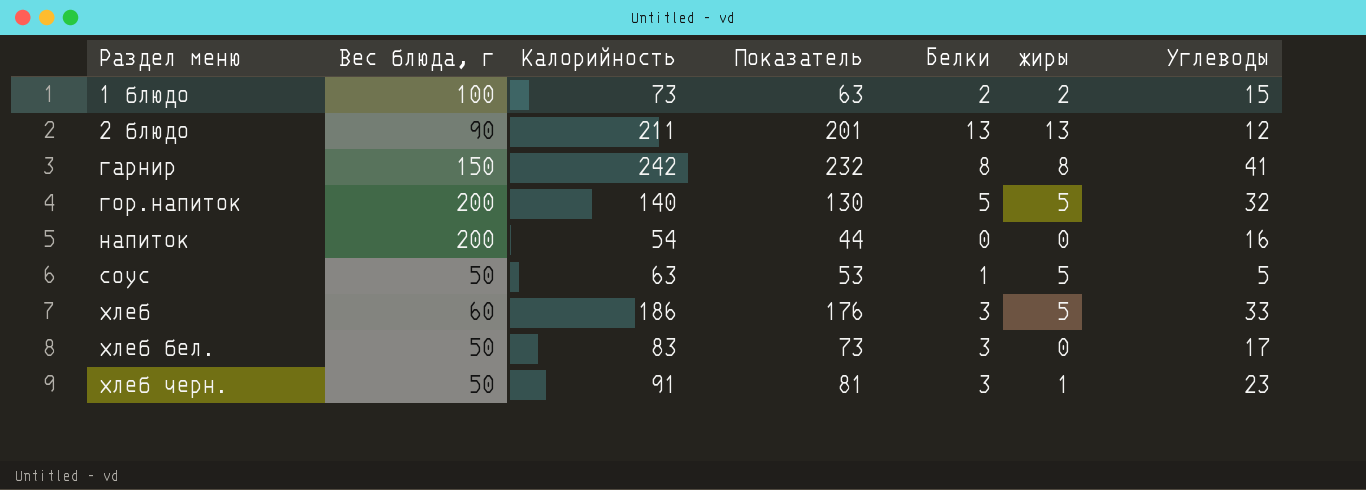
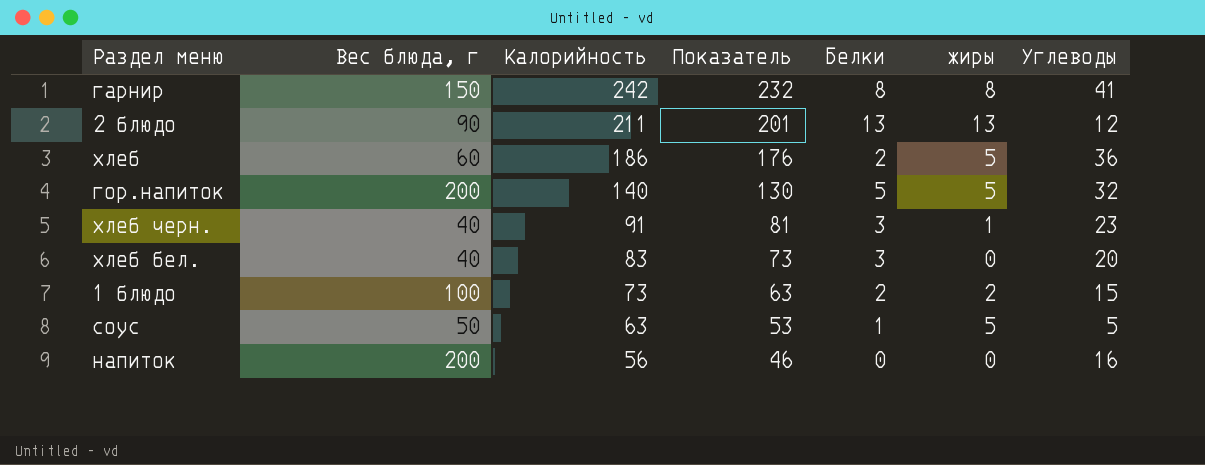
row order: Раздел меню ascending -> Калорийность descending
хлеб | Белки: 3 -> 2
хлеб | Углеводы: 33 -> 36
хлеб черн. | Вес блюда, г: 50 -> 40
хлеб бел. | Вес блюда, г: 50 -> 40
хлеб бел. | Углеводы: 17 -> 20
напиток | Калорийность: 54 -> 56
напиток | Показатель: 44 -> 46

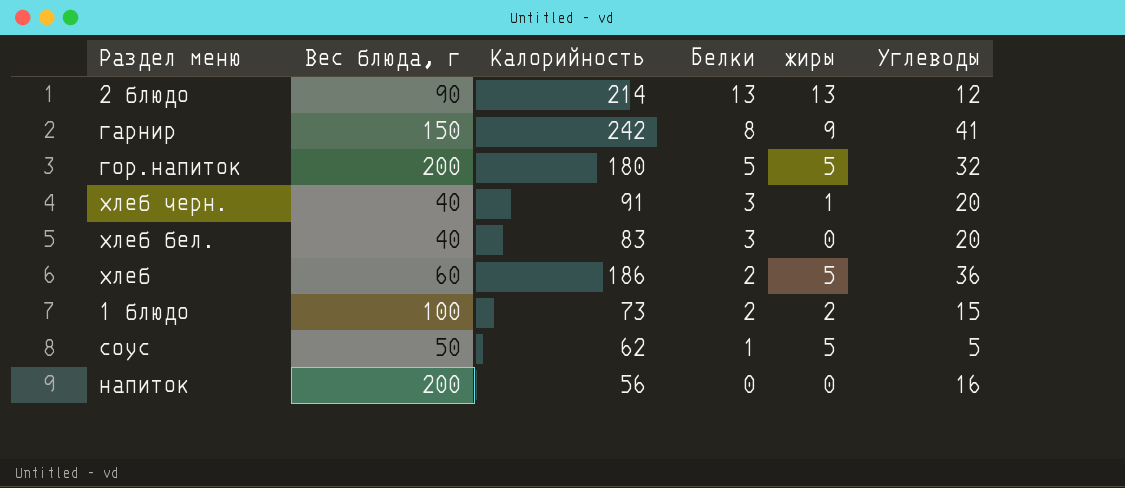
row order: Калорийность descending -> Белки descending
column Показатель | formula: [Калорийность] - 10 -> none
2 блюдо | Калорийность: 211 -> 214
гарнир | жиры: 8 -> 9
гор.напиток | Калорийность: 140 -> 180
хлеб черн. | Углеводы: 23 -> 20
соус | Калорийность: 63 -> 62

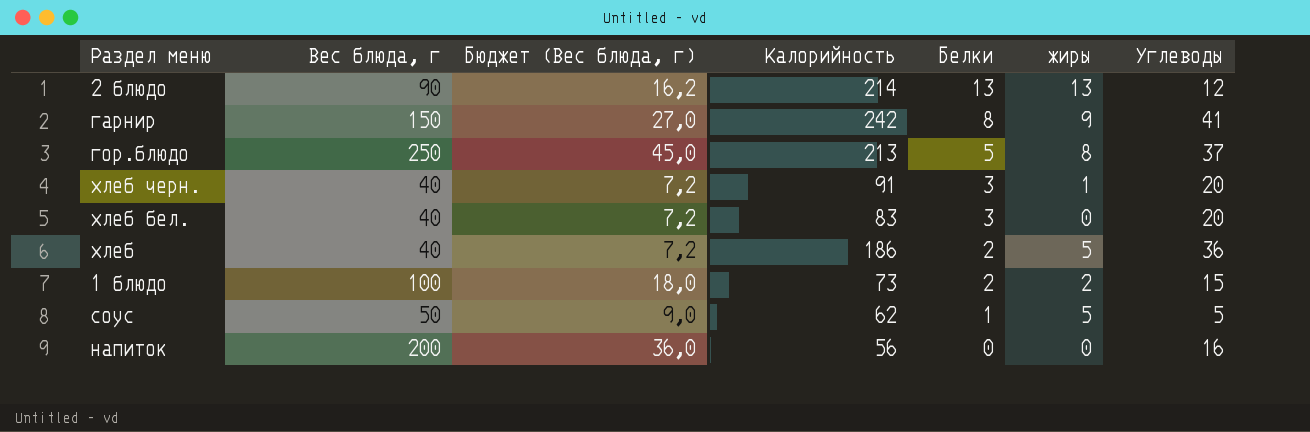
column Бюджет (Вес блюда, г) | formula: none -> [Вес блюда, г] * 0,18
row гор.напиток: 200 | 180 | 5 | 5 | 32 -> none
row гор.блюдо: none -> 250 | 45,0 | 213 | 5 | 8 | 37
хлеб | Вес блюда, г: 60 -> 40

